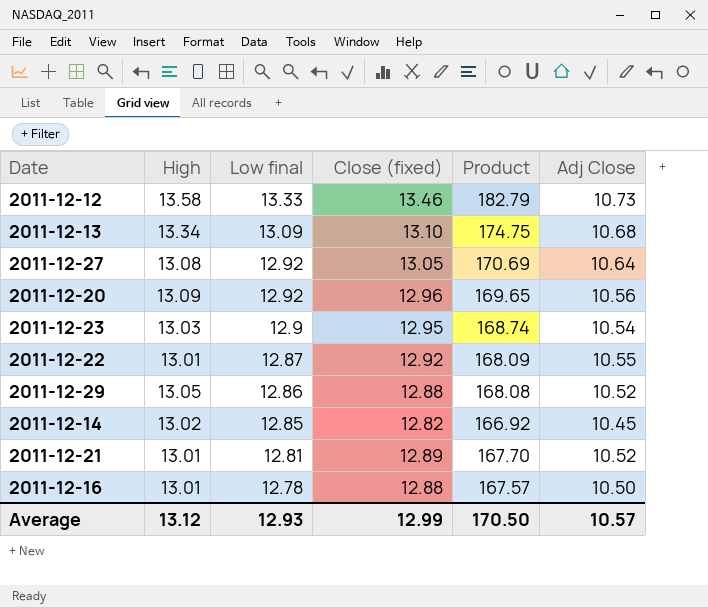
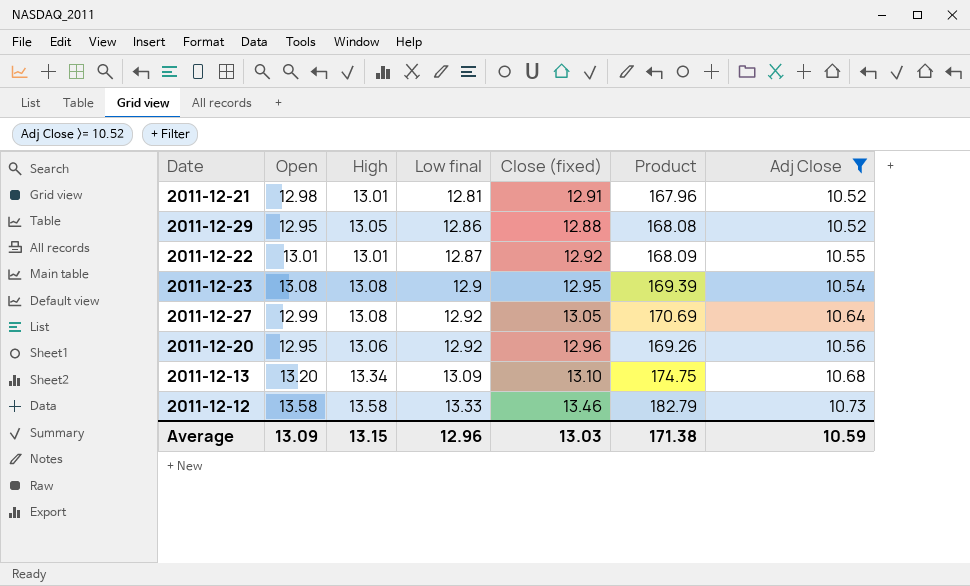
filter: none -> Adj Close >= 10.52
row order: Low final descending -> Low final ascending
column Open | position: none -> 2
2011-12-21 | Close (fixed): 12.89 -> 12.91
2011-12-21 | Product: 167.70 -> 167.96
2011-12-23 | High: 13.03 -> 13.08
2011-12-23 | Product: 168.74 -> 169.39
2011-12-20 | High: 13.09 -> 13.06
2011-12-20 | Product: 169.65 -> 169.26
Average | High: 13.12 -> 13.15
Average | Low final: 12.93 -> 12.96
Average | Close (fixed): 12.99 -> 13.03
Average | Product: 170.50 -> 171.38
Average | Adj Close: 10.57 -> 10.59

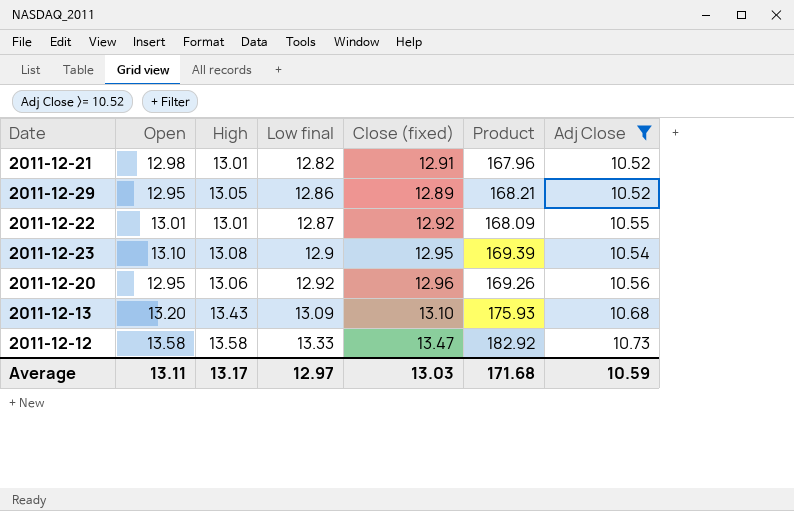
row 2011-12-27: 12.99 | 13.08 | 12.92 | 13.05 | 170.69 | 10.64 -> none
2011-12-21 | Low final: 12.81 -> 12.82
2011-12-29 | Close (fixed): 12.88 -> 12.89
2011-12-29 | Product: 168.08 -> 168.21
2011-12-23 | Open: 13.08 -> 13.10
2011-12-13 | High: 13.34 -> 13.43
2011-12-13 | Product: 174.75 -> 175.93
2011-12-12 | Close (fixed): 13.46 -> 13.47
2011-12-12 | Product: 182.79 -> 182.92
Average | Open: 13.09 -> 13.11
Average | High: 13.15 -> 13.17
Average | Low final: 12.96 -> 12.97
Average | Product: 171.38 -> 171.68

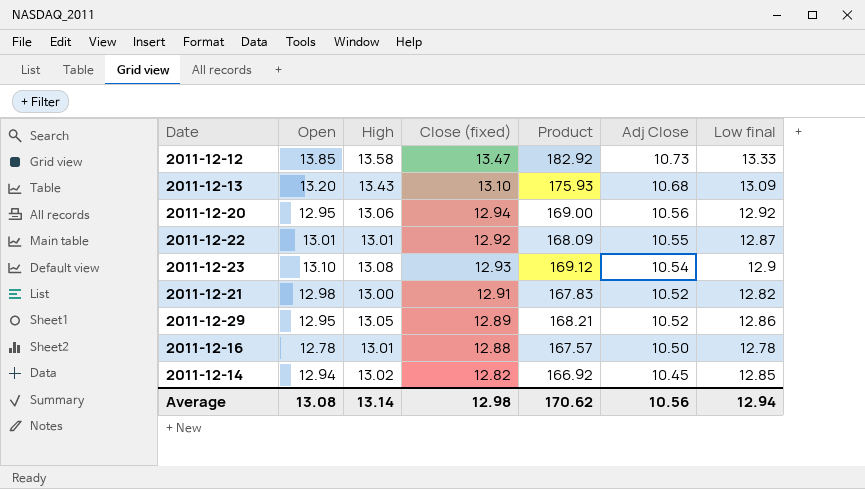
filter: Adj Close >= 10.52 -> none
row order: Low final ascending -> Adj Close descending
column Low final | position: 4 -> 7
2011-12-12 | Open: 13.58 -> 13.85
2011-12-20 | Close (fixed): 12.96 -> 12.94
2011-12-20 | Product: 169.26 -> 169.00
2011-12-23 | Close (fixed): 12.95 -> 12.93
2011-12-23 | Product: 169.39 -> 169.12
2011-12-21 | High: 13.01 -> 13.00
2011-12-21 | Product: 167.96 -> 167.83
Average | Open: 13.11 -> 13.08
Average | High: 13.17 -> 13.14
Average | Close (fixed): 13.03 -> 12.98
Average | Product: 171.68 -> 170.62
Average | Adj Close: 10.59 -> 10.56
Average | Low final: 12.97 -> 12.94

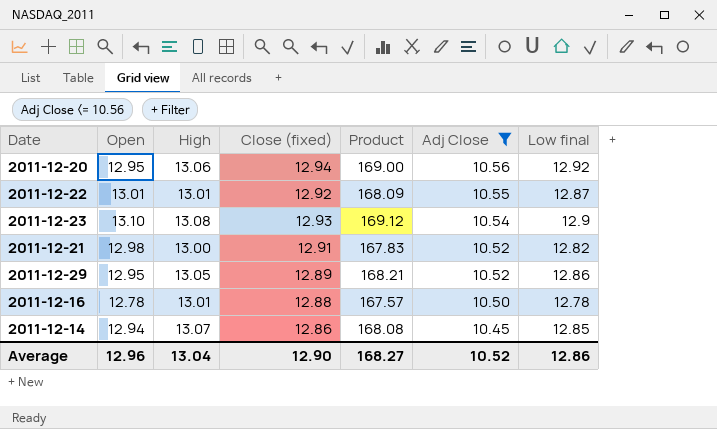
filter: none -> Adj Close <= 10.56
2011-12-14 | High: 13.02 -> 13.07
2011-12-14 | Close (fixed): 12.82 -> 12.86
2011-12-14 | Product: 166.92 -> 168.08
Average | Open: 13.08 -> 12.96
Average | High: 13.14 -> 13.04
Average | Close (fixed): 12.98 -> 12.90
Average | Product: 170.62 -> 168.27
Average | Adj Close: 10.56 -> 10.52
Average | Low final: 12.94 -> 12.86

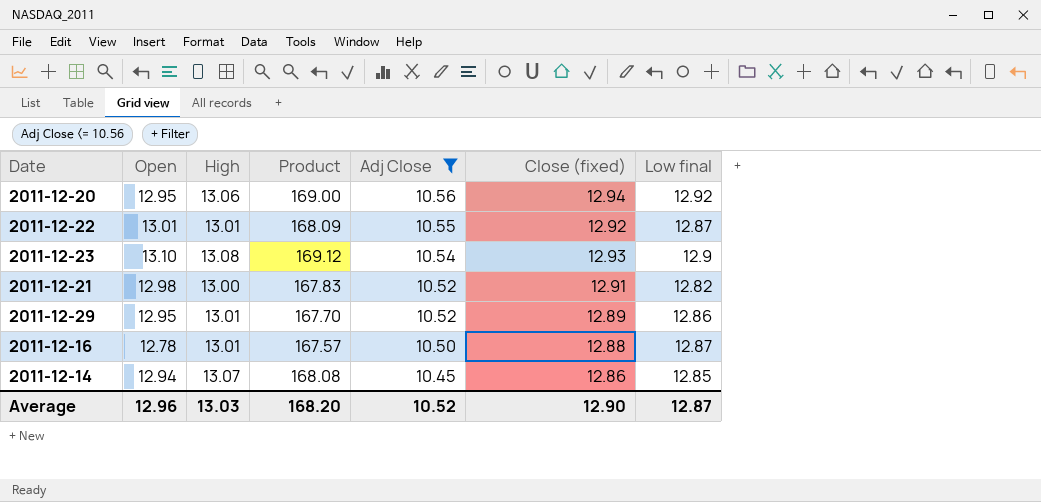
column Close (fixed) | position: 4 -> 6
2011-12-29 | High: 13.05 -> 13.01
2011-12-29 | Product: 168.21 -> 167.70
2011-12-16 | Low final: 12.78 -> 12.87
Average | High: 13.04 -> 13.03
Average | Product: 168.27 -> 168.20
Average | Low final: 12.86 -> 12.87

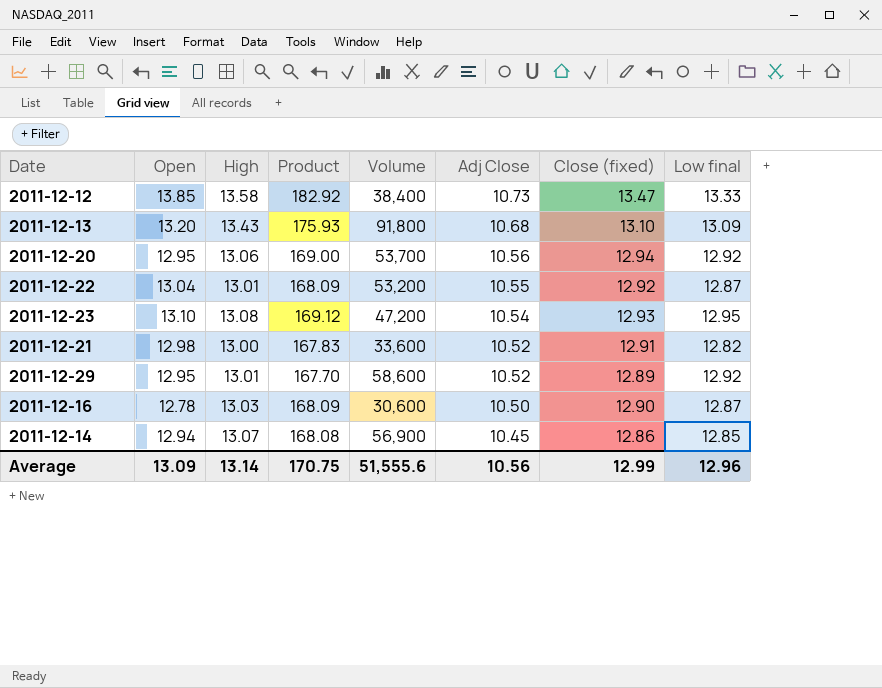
filter: Adj Close <= 10.56 -> none
column Volume | position: none -> 5
2011-12-22 | Open: 13.01 -> 13.04
2011-12-23 | Low final: 12.9 -> 12.95
2011-12-29 | Low final: 12.86 -> 12.92
2011-12-16 | High: 13.01 -> 13.03
2011-12-16 | Product: 167.57 -> 168.09
2011-12-16 | Close (fixed): 12.88 -> 12.90
Average | Open: 12.96 -> 13.09
Average | High: 13.03 -> 13.14
Average | Product: 168.20 -> 170.75
Average | Adj Close: 10.52 -> 10.56
Average | Close (fixed): 12.90 -> 12.99
Average | Low final: 12.87 -> 12.96

